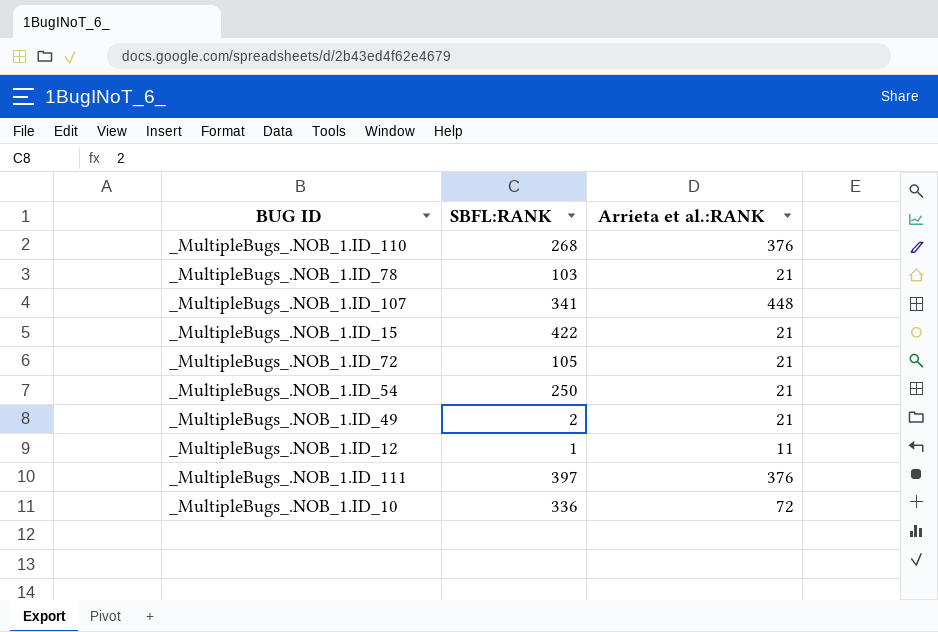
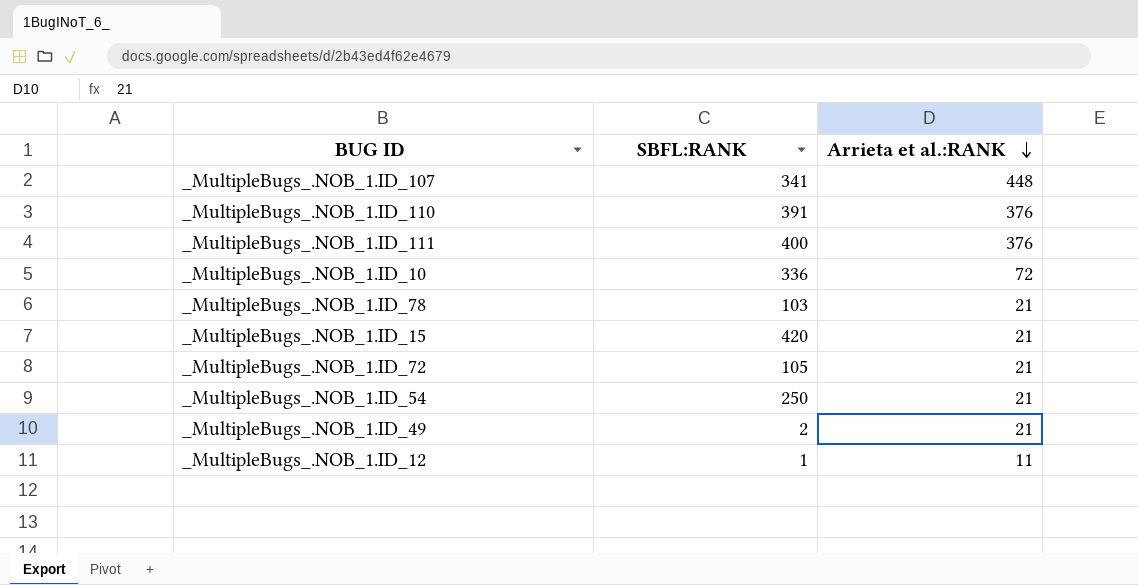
row order: none -> Arrieta et al.:RANK descending
_MultipleBugs_.NOB_1.ID_110 | SBFL:RANK: 268 -> 391
_MultipleBugs_.NOB_1.ID_111 | SBFL:RANK: 397 -> 400
_MultipleBugs_.NOB_1.ID_15 | SBFL:RANK: 422 -> 420

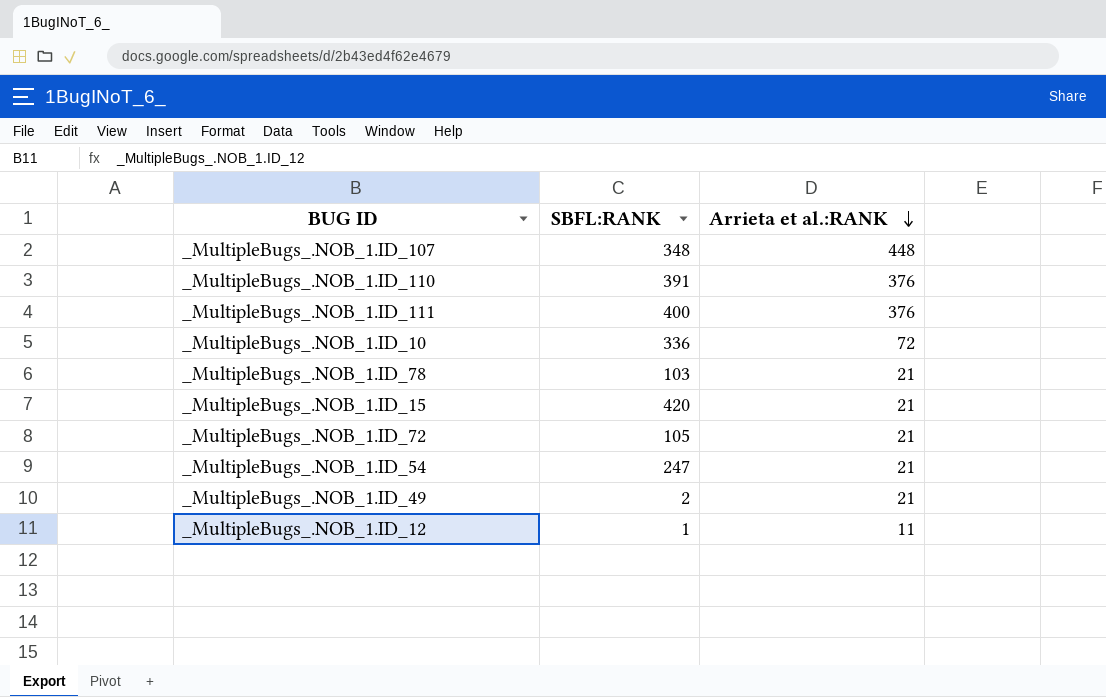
_MultipleBugs_.NOB_1.ID_107 | SBFL:RANK: 341 -> 348
_MultipleBugs_.NOB_1.ID_54 | SBFL:RANK: 250 -> 247

